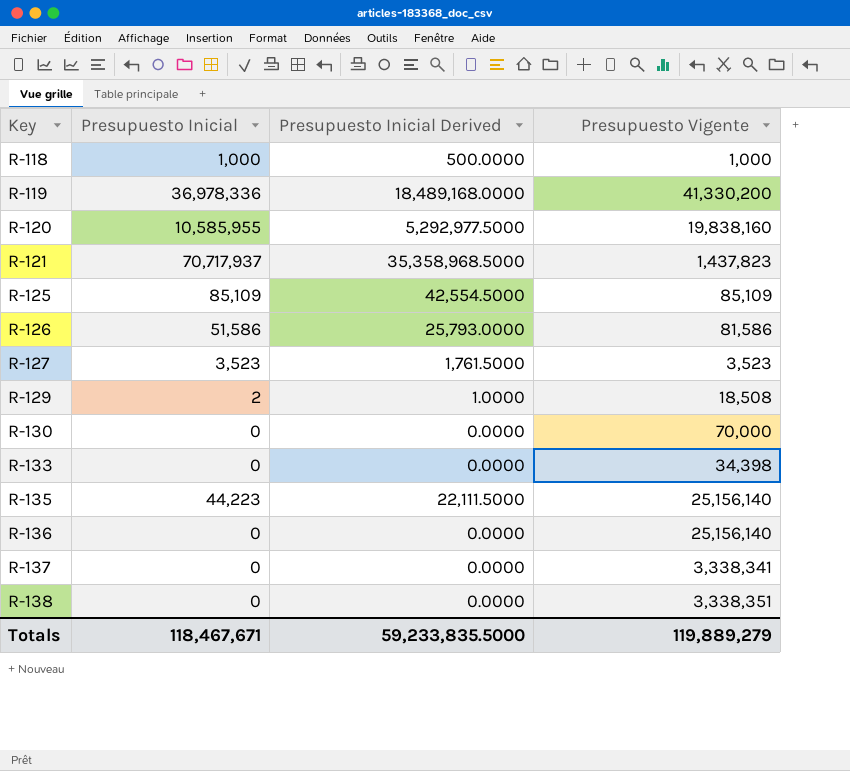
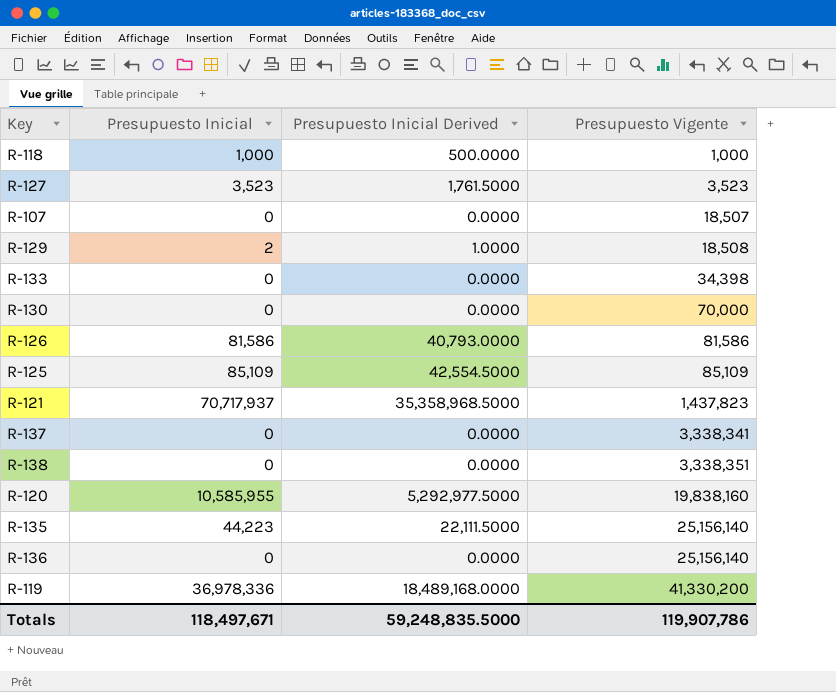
row order: Key ascending -> Presupuesto Vigente ascending
row R-107: none -> 0 | 0.0000 | 18,507
R-126 | Presupuesto Inicial: 51,586 -> 81,586
R-126 | Presupuesto Inicial Derived: 25,793.0000 -> 40,793.0000
Totals | Presupuesto Inicial: 118,467,671 -> 118,497,671
Totals | Presupuesto Inicial Derived: 59,233,835.5000 -> 59,248,835.5000
Totals | Presupuesto Vigente: 119,889,279 -> 119,907,786

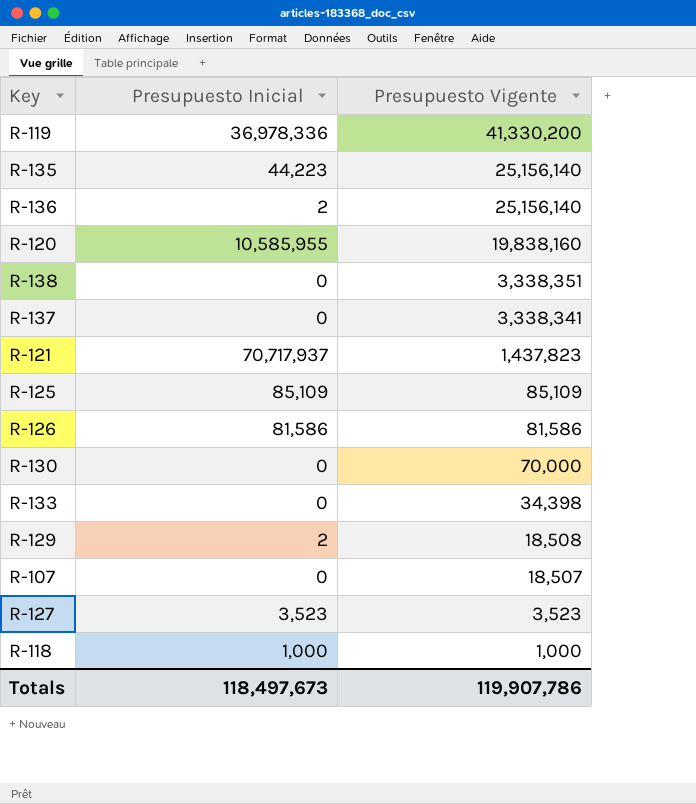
row order: Presupuesto Vigente ascending -> Presupuesto Vigente descending
column Presupuesto Inicial Derived | formula: [Presupuesto Inicial] * 0.5 -> none
R-136 | Presupuesto Inicial: 0 -> 2
Totals | Presupuesto Inicial: 118,497,671 -> 118,497,673

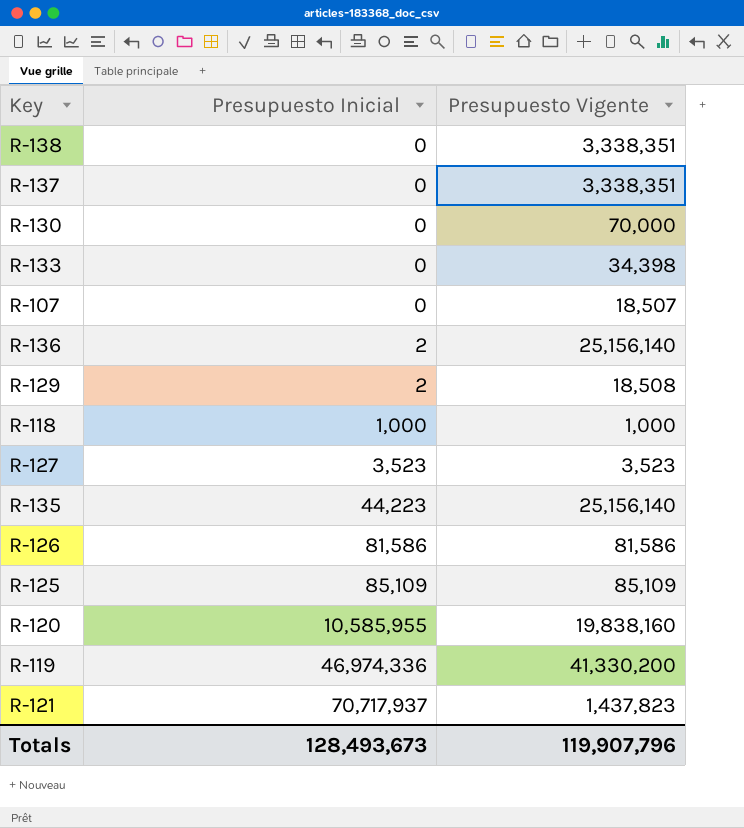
row order: Presupuesto Vigente descending -> Presupuesto Inicial ascending
R-137 | Presupuesto Vigente: 3,338,341 -> 3,338,351
R-119 | Presupuesto Inicial: 36,978,336 -> 46,974,336
Totals | Presupuesto Inicial: 118,497,673 -> 128,493,673
Totals | Presupuesto Vigente: 119,907,786 -> 119,907,796

